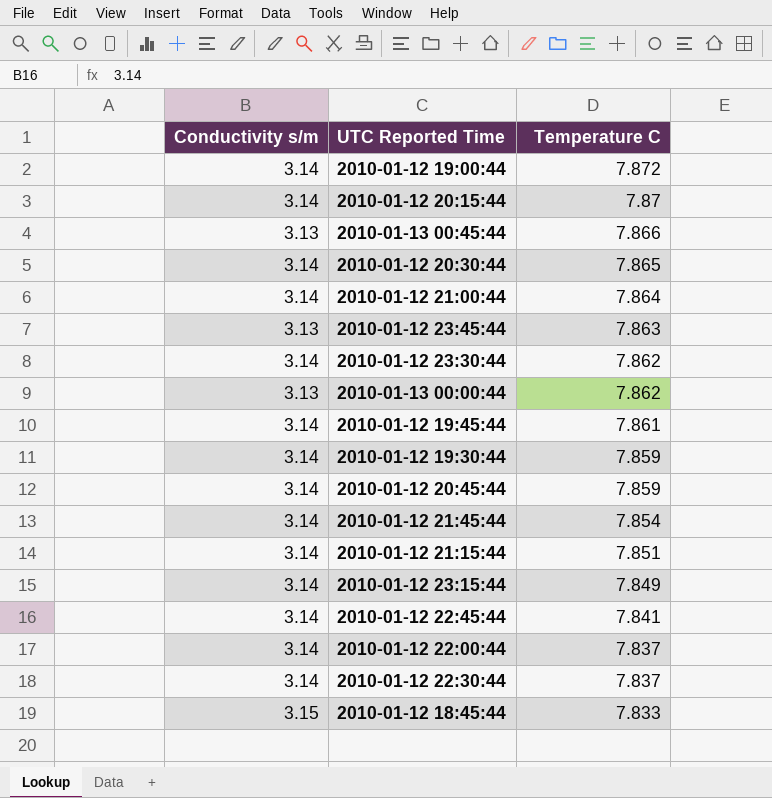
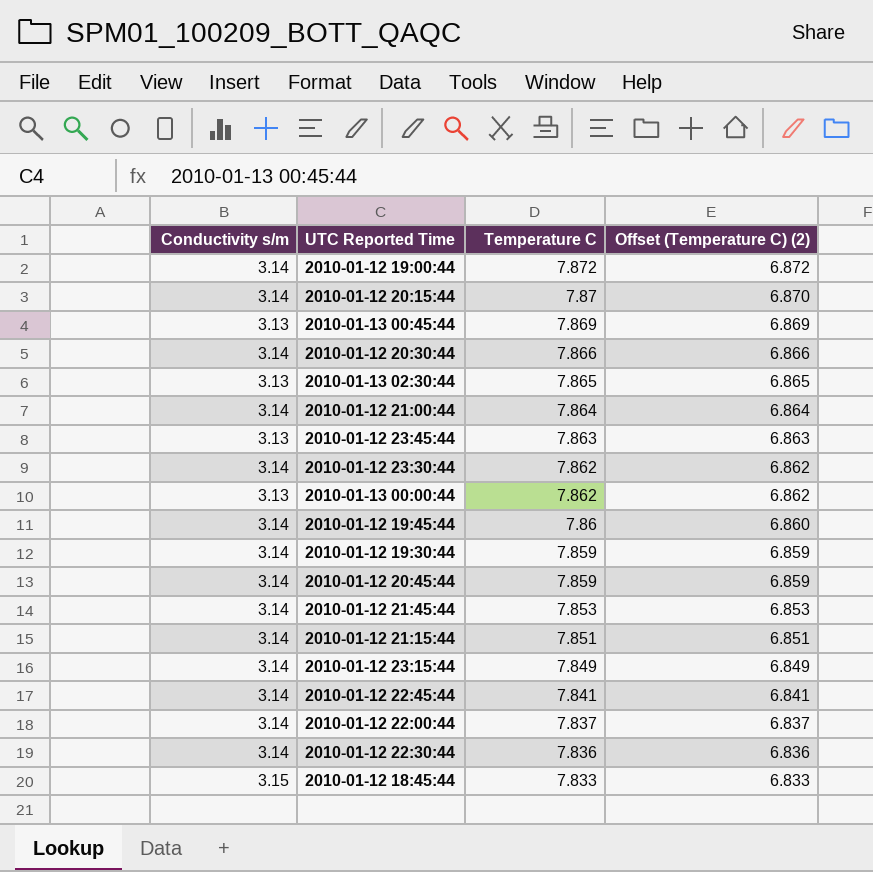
column Offset (Temperature C) (2) | formula: none -> [Temperature C] - 1
2010-01-13 00:45:44 | Temperature C: 7.866 -> 7.869
2010-01-12 20:30:44 | Temperature C: 7.865 -> 7.866
row 2010-01-13 02:30:44: none -> 3.13 | 7.865 | 6.865
2010-01-12 19:45:44 | Temperature C: 7.861 -> 7.86
2010-01-12 21:45:44 | Temperature C: 7.854 -> 7.853
2010-01-12 22:30:44 | Temperature C: 7.837 -> 7.836

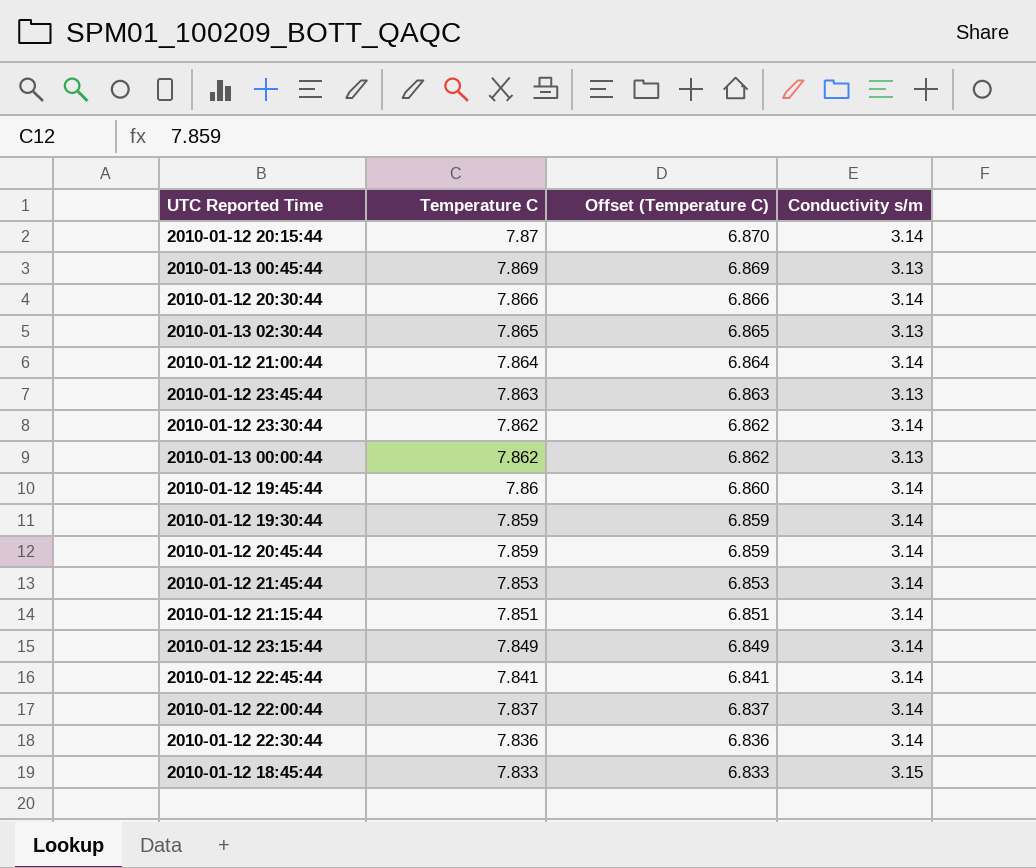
column name: Offset (Temperature C) (2) -> Offset (Temperature C)
column Conductivity s/m | position: 1 -> 4
row 2010-01-12 19:00:44: 3.14 | 7.872 | 6.872 -> none

